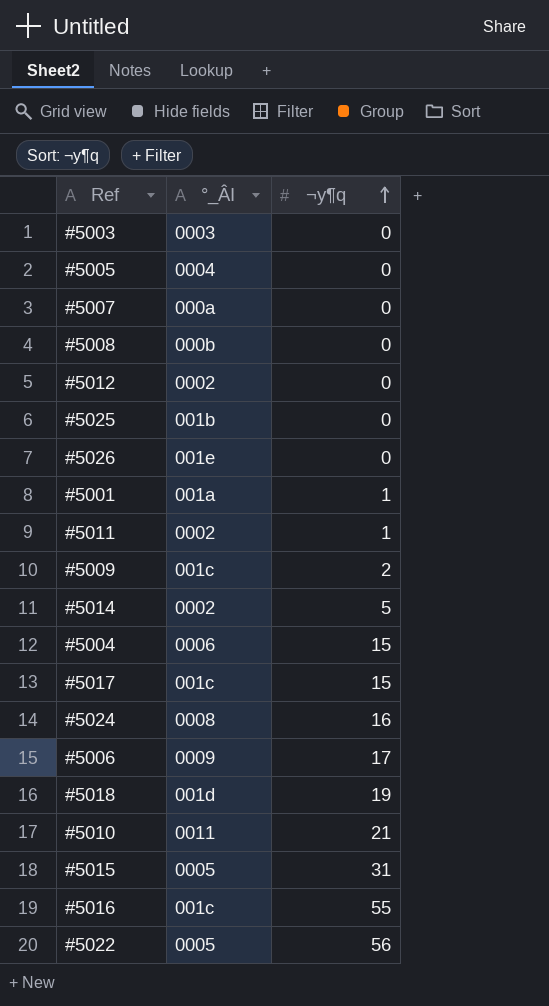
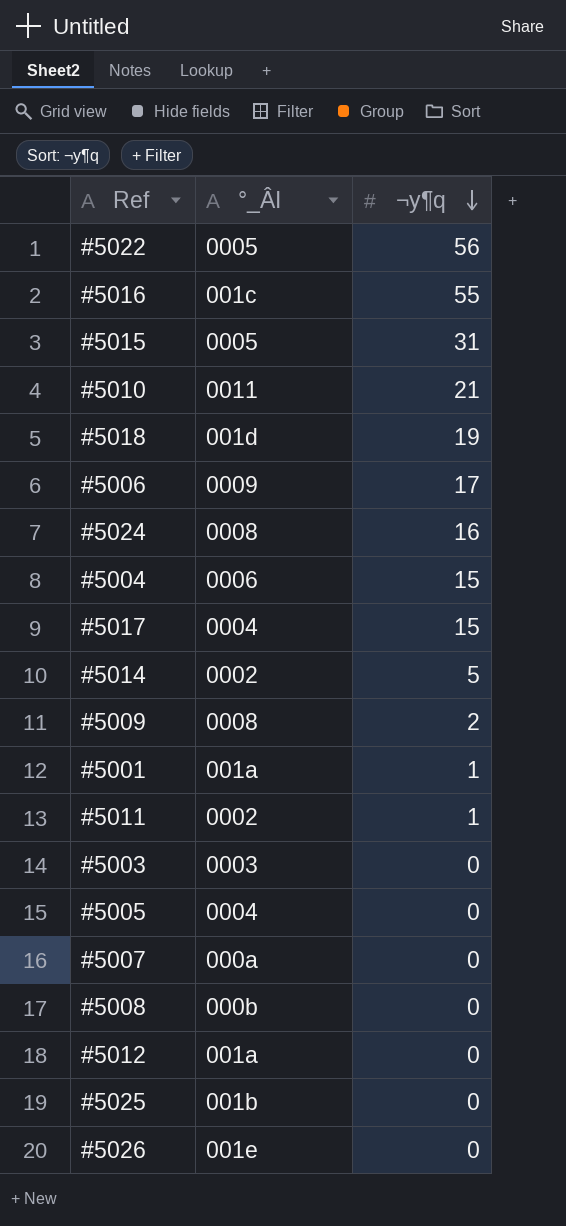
row order: ¬y¶q ascending -> ¬y¶q descending
#5017 | °_ÂI: 001c -> 0004
#5009 | °_ÂI: 001c -> 0008
#5012 | °_ÂI: 0002 -> 001a

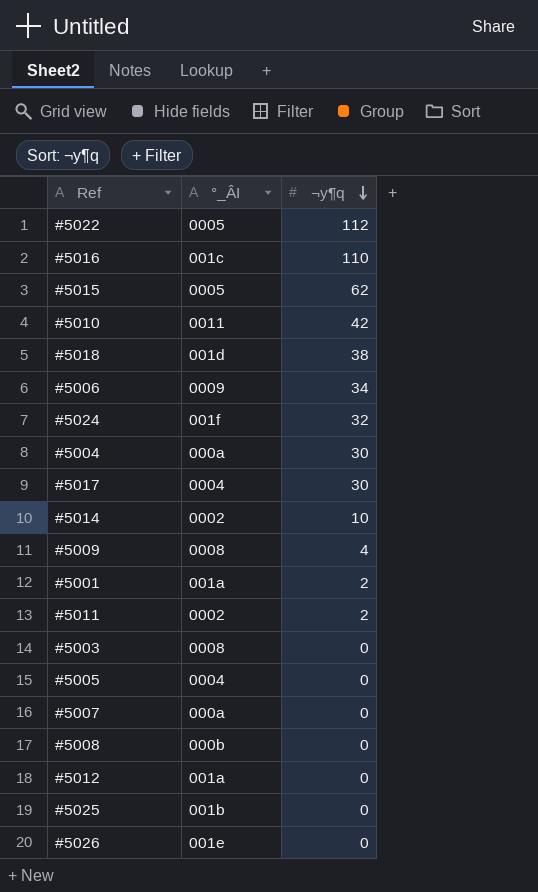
#5022 | ¬y¶q: 56 -> 112
#5016 | ¬y¶q: 55 -> 110
#5015 | ¬y¶q: 31 -> 62
#5010 | ¬y¶q: 21 -> 42
#5018 | ¬y¶q: 19 -> 38
#5006 | ¬y¶q: 17 -> 34
#5024 | °_ÂI: 0008 -> 001f
#5024 | ¬y¶q: 16 -> 32
#5004 | °_ÂI: 0006 -> 000a
#5004 | ¬y¶q: 15 -> 30
#5017 | ¬y¶q: 15 -> 30
#5014 | ¬y¶q: 5 -> 10
#5009 | ¬y¶q: 2 -> 4
#5001 | ¬y¶q: 1 -> 2
#5011 | ¬y¶q: 1 -> 2
#5003 | °_ÂI: 0003 -> 0008

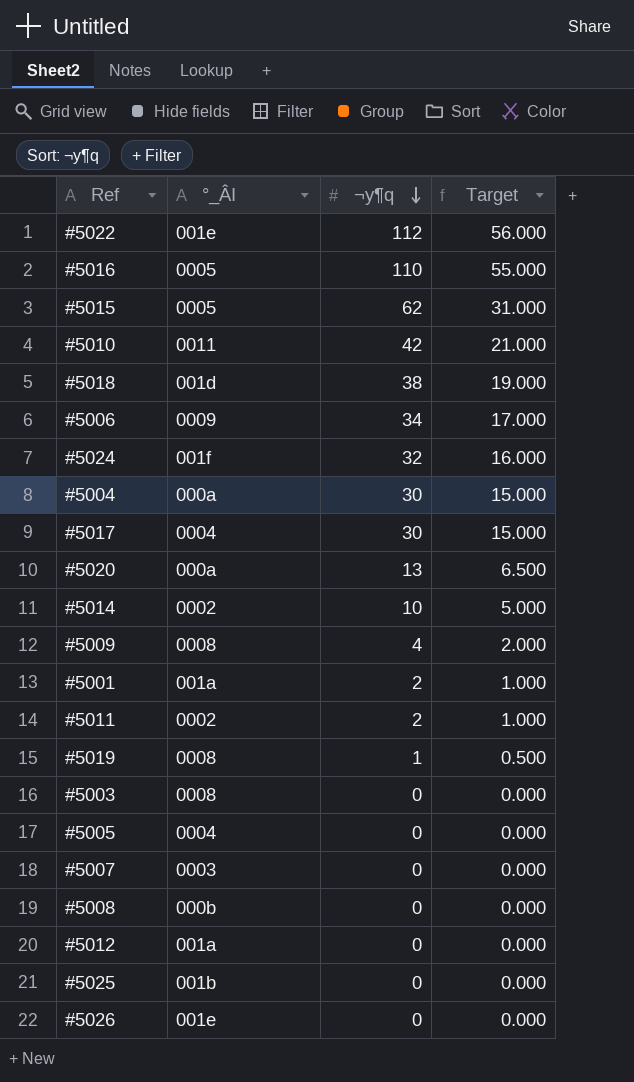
column Target | formula: none -> [¬y¶q] * 0.5
#5022 | °_ÂI: 0005 -> 001e
#5016 | °_ÂI: 001c -> 0005
row #5020: none -> 000a | 13 | 6.500
row #5019: none -> 0008 | 1 | 0.500
#5007 | °_ÂI: 000a -> 0003

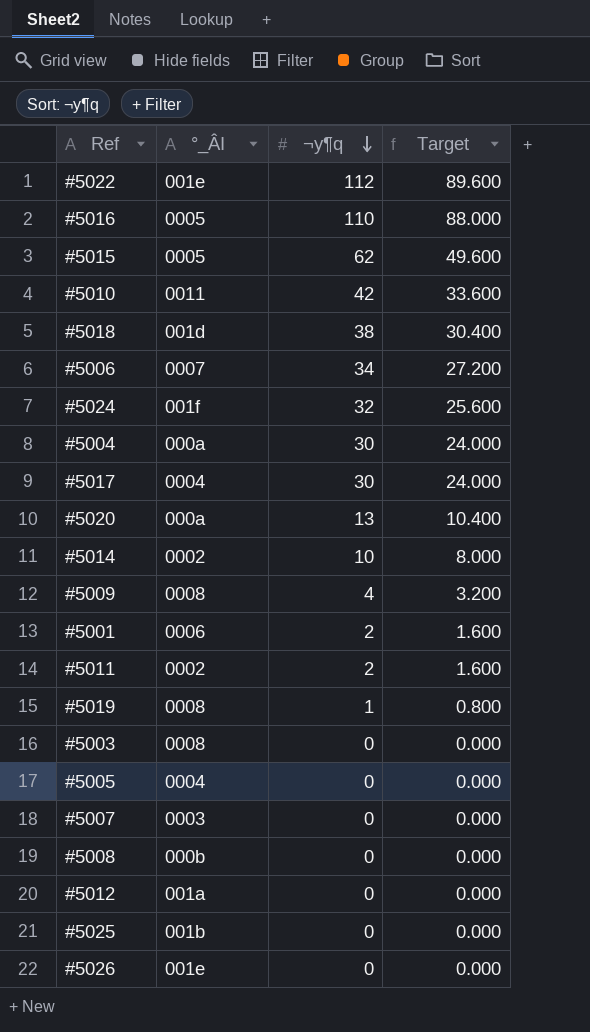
column Target | formula: [¬y¶q] * 0.5 -> [¬y¶q] * 0.8
#5006 | °_ÂI: 0009 -> 0007
#5001 | °_ÂI: 001a -> 0006

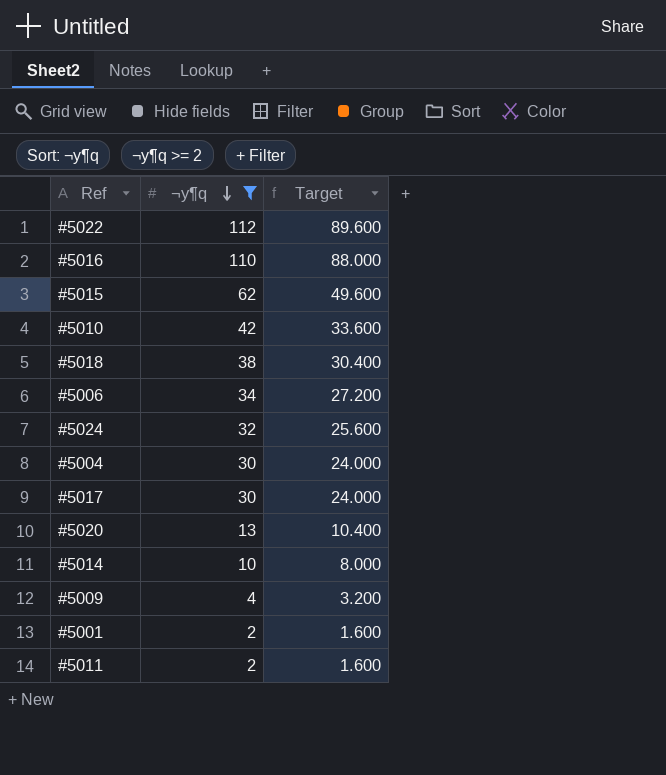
filter: none -> ¬y¶q >= 2
column °_ÂI | position: 2 -> none

